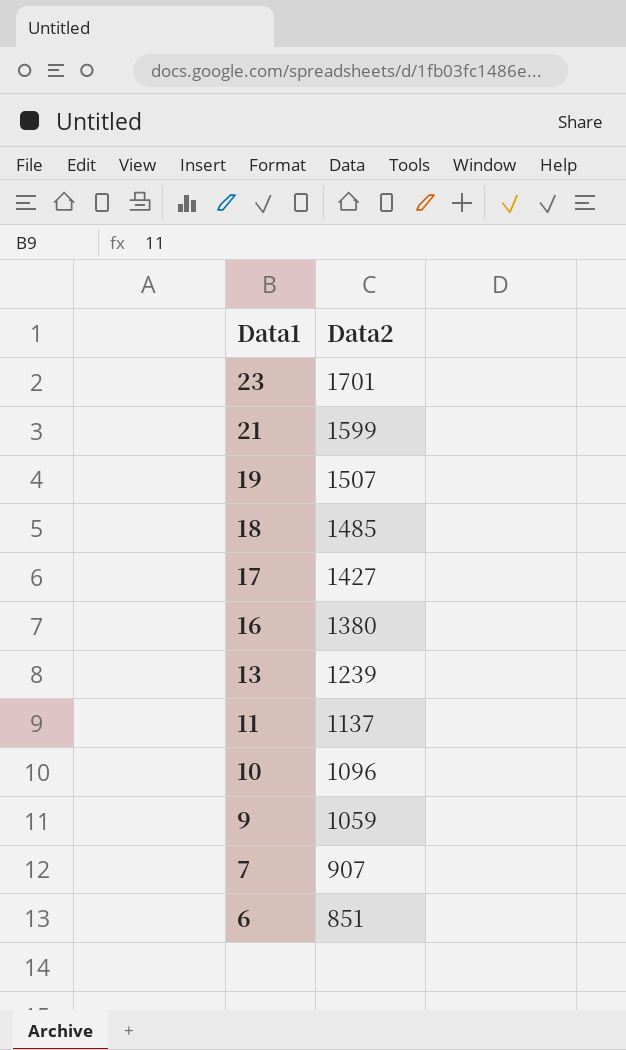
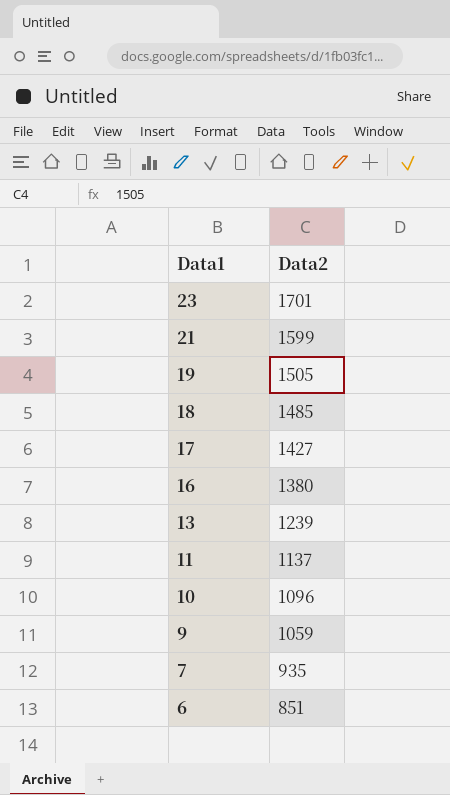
19 | Data2: 1507 -> 1505
7 | Data2: 907 -> 935

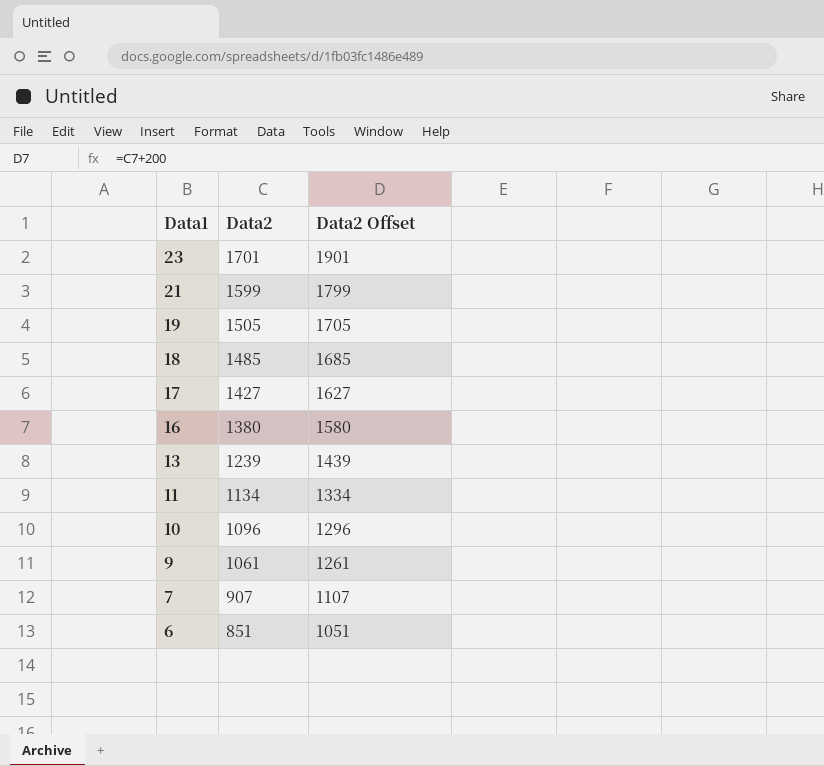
column Data2 Offset | formula: none -> [Data2] + 200
11 | Data2: 1137 -> 1134
9 | Data2: 1059 -> 1061
7 | Data2: 935 -> 907

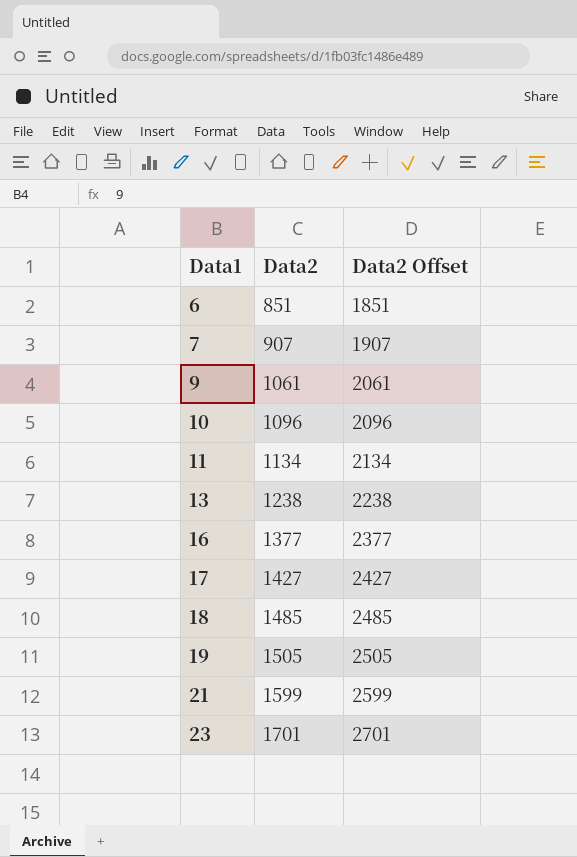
row order: Data1 descending -> Data1 ascending
column Data2 Offset | formula: [Data2] + 200 -> [Data2] + 1000
13 | Data2: 1239 -> 1238
16 | Data2: 1380 -> 1377

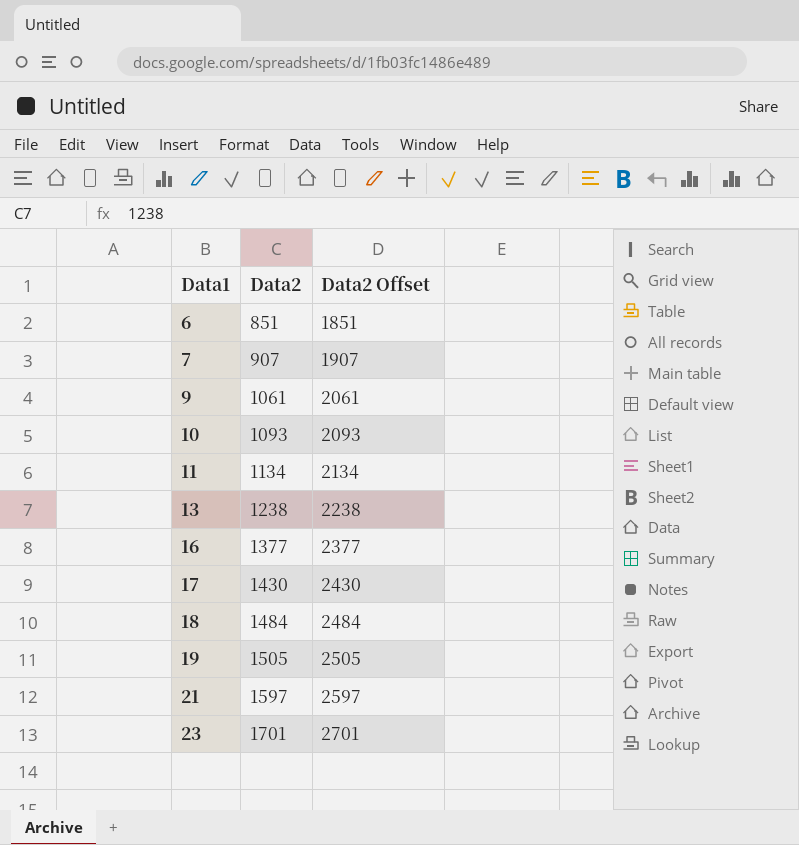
10 | Data2: 1096 -> 1093
10 | Data2 Offset: 2096 -> 2093
17 | Data2: 1427 -> 1430
17 | Data2 Offset: 2427 -> 2430
18 | Data2: 1485 -> 1484
18 | Data2 Offset: 2485 -> 2484
21 | Data2: 1599 -> 1597
21 | Data2 Offset: 2599 -> 2597

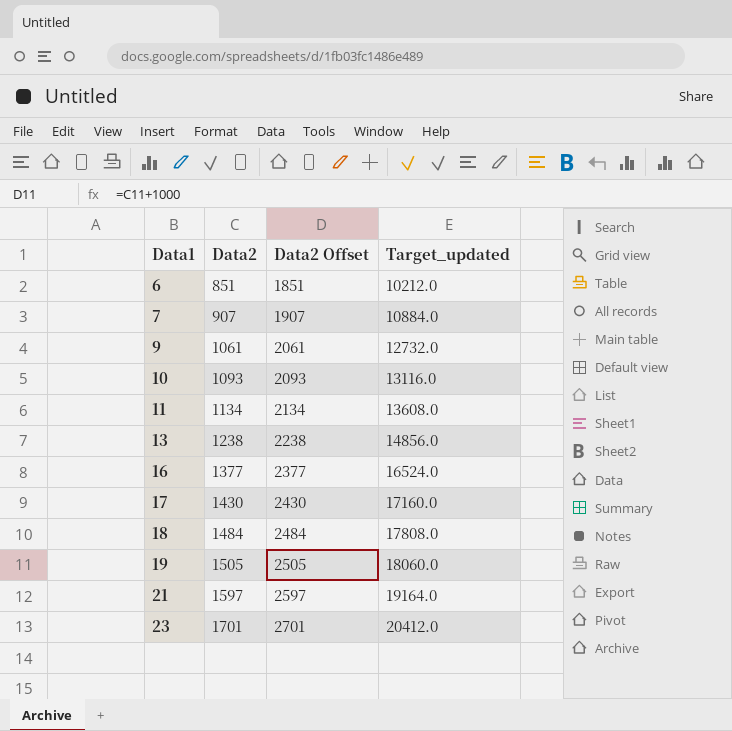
column Target_updated | formula: none -> [Data2] * 12

